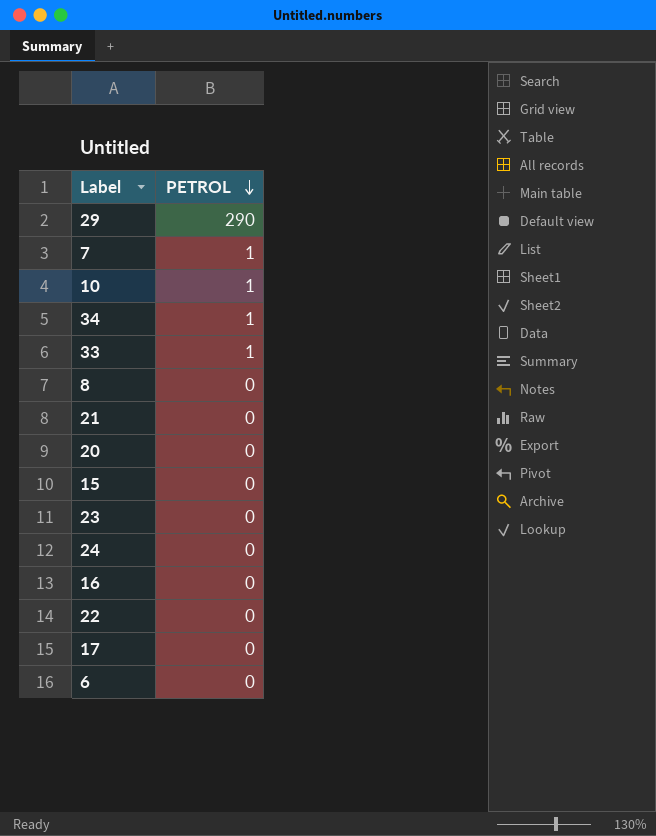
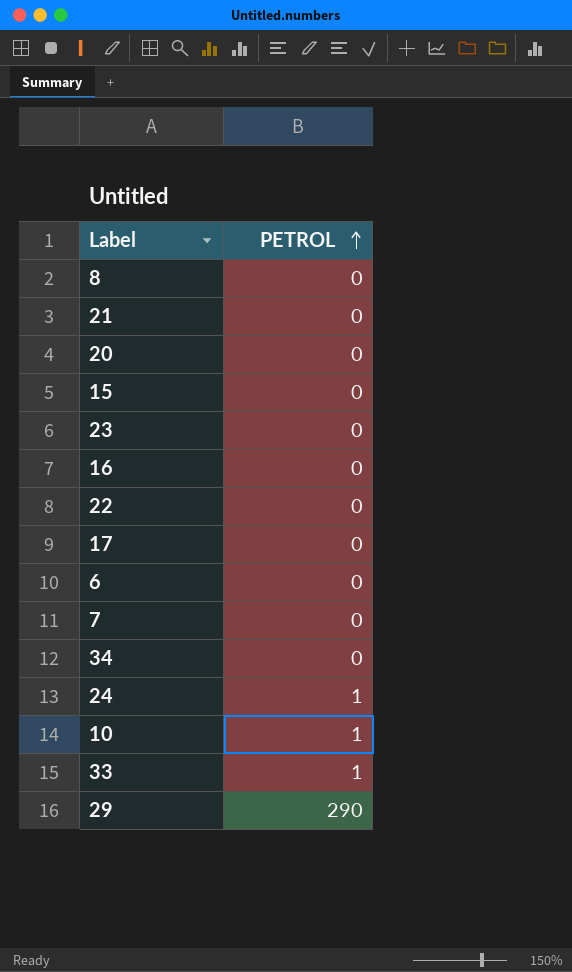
row order: PETROL descending -> PETROL ascending
7 | PETROL: 1 -> 0
34 | PETROL: 1 -> 0
24 | PETROL: 0 -> 1

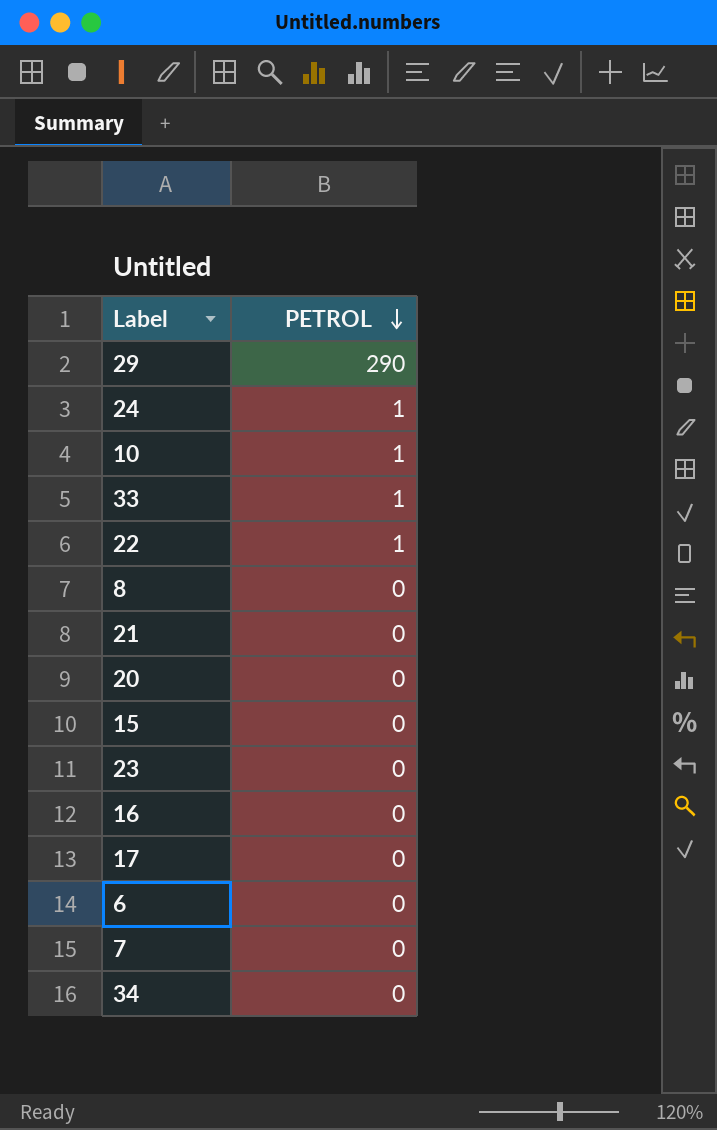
row order: PETROL ascending -> PETROL descending
22 | PETROL: 0 -> 1

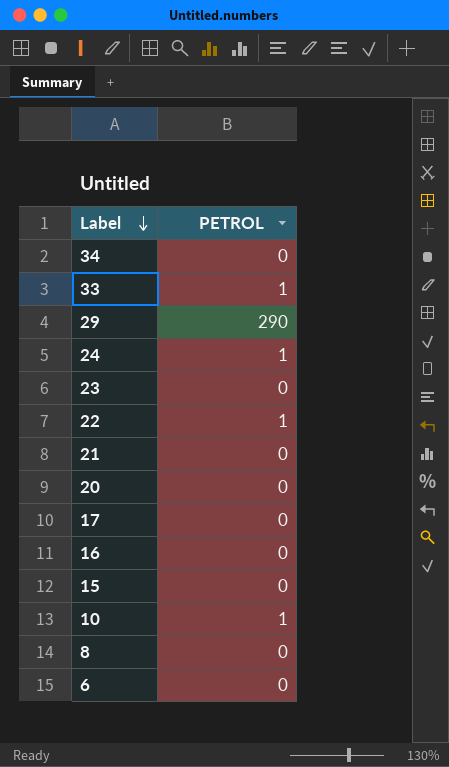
row order: PETROL descending -> Label descending
row 7: 0 -> none

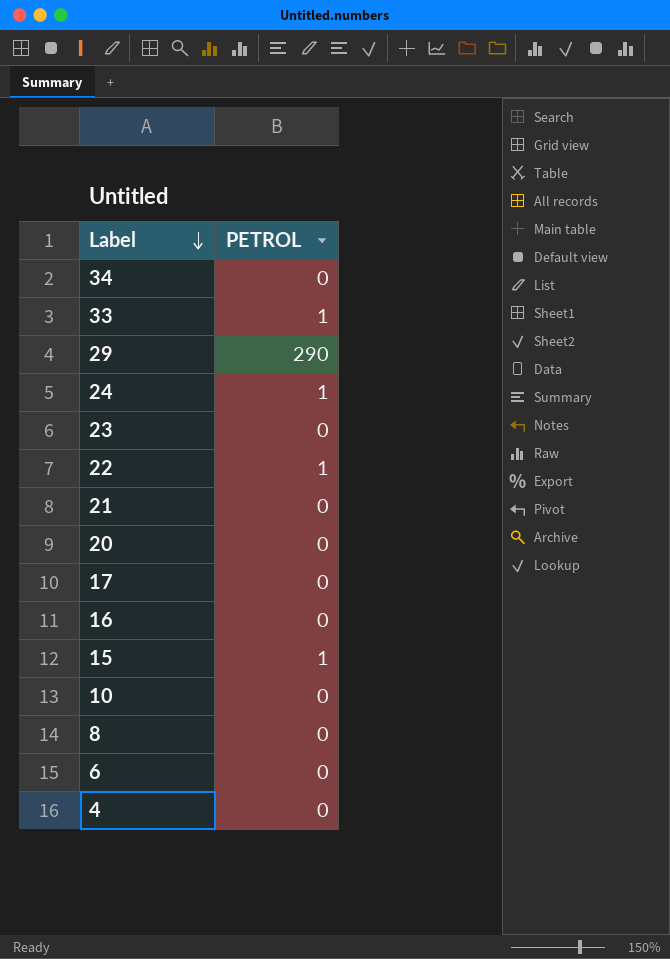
15 | PETROL: 0 -> 1
10 | PETROL: 1 -> 0
row 4: none -> 0

